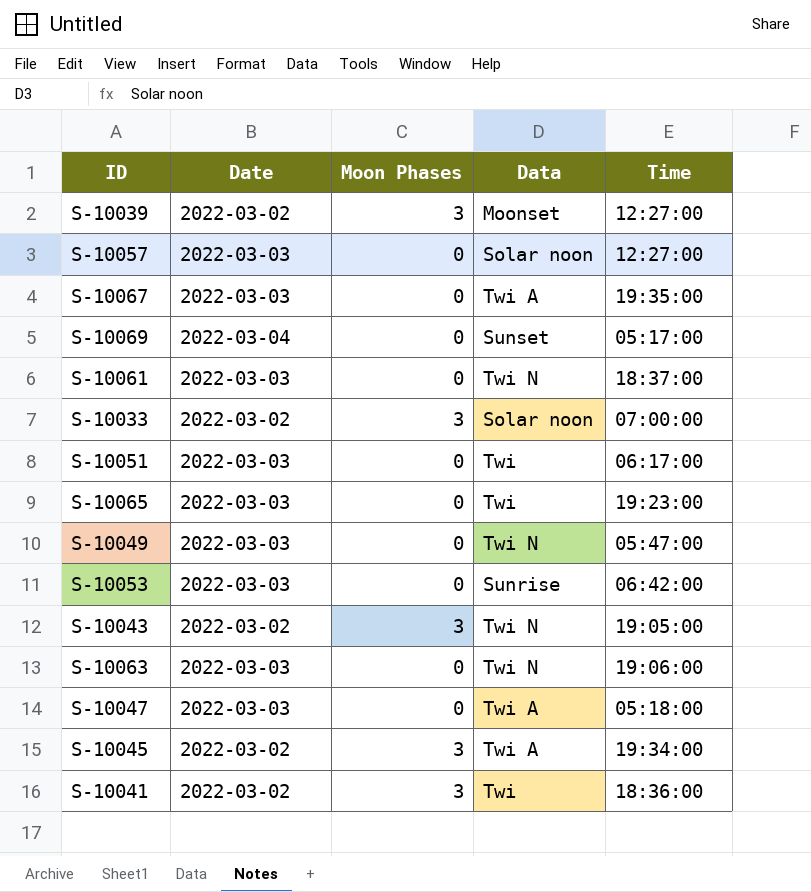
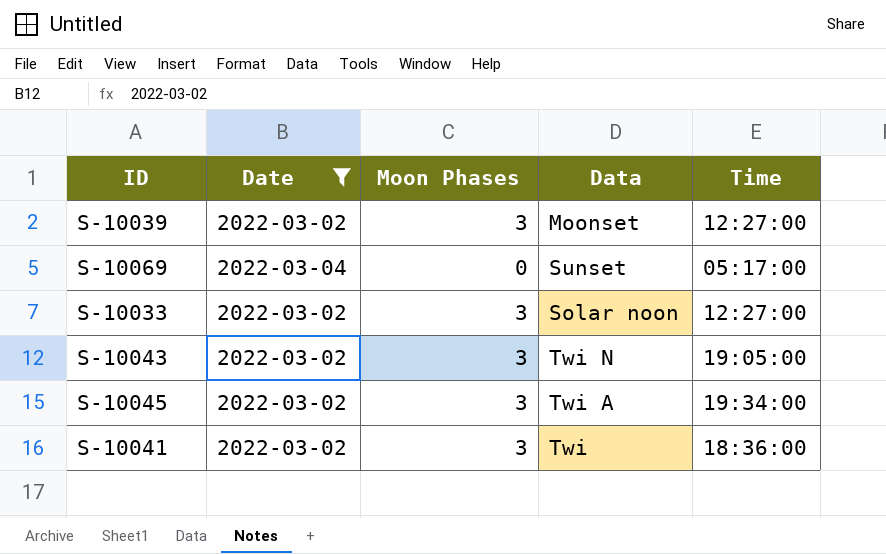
filter: none -> Date != 2022-03-03
S-10033 | Time: 07:00:00 -> 12:27:00

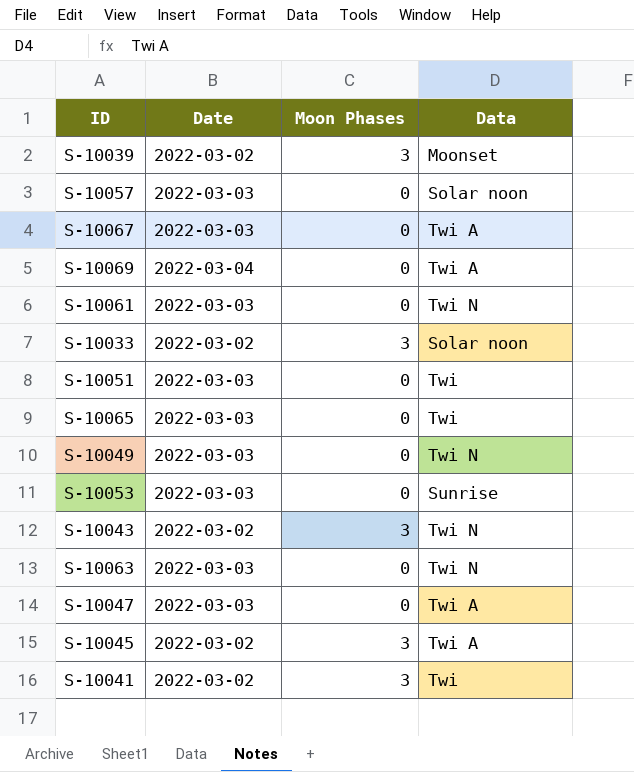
filter: Date != 2022-03-03 -> none
column Time | position: 5 -> none
S-10069 | Data: Sunset -> Twi A

